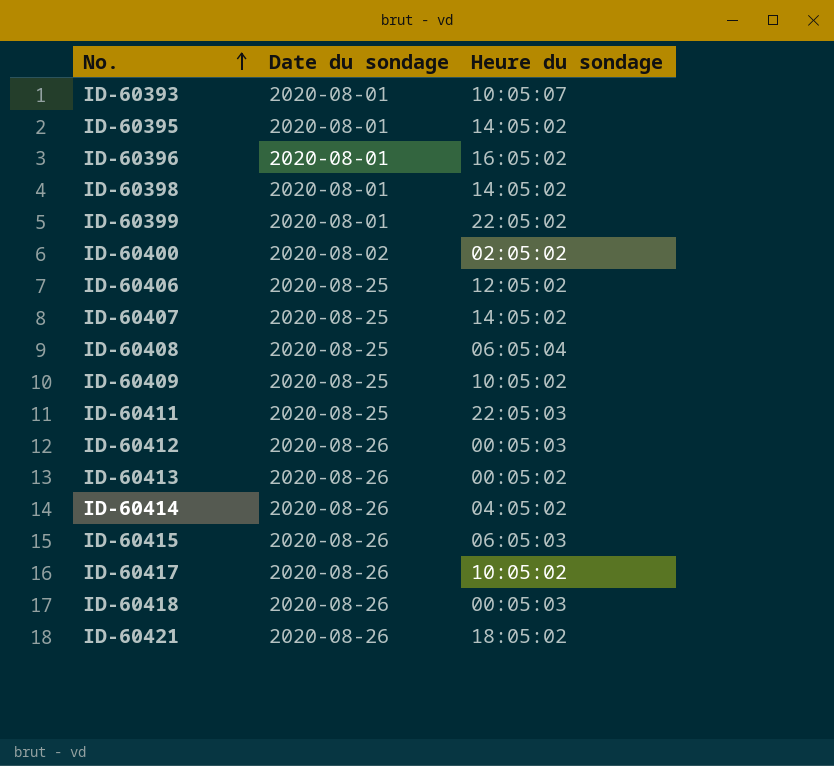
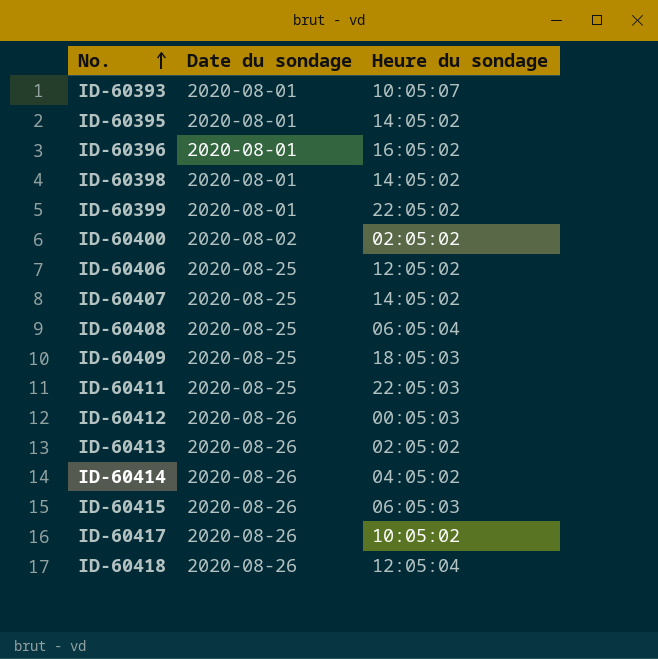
row ID-60421: 2020-08-26 | 18:05:02 -> none
ID-60409 | Heure du sondage: 10:05:02 -> 18:05:03
ID-60413 | Heure du sondage: 00:05:02 -> 02:05:02
ID-60418 | Heure du sondage: 00:05:03 -> 12:05:04

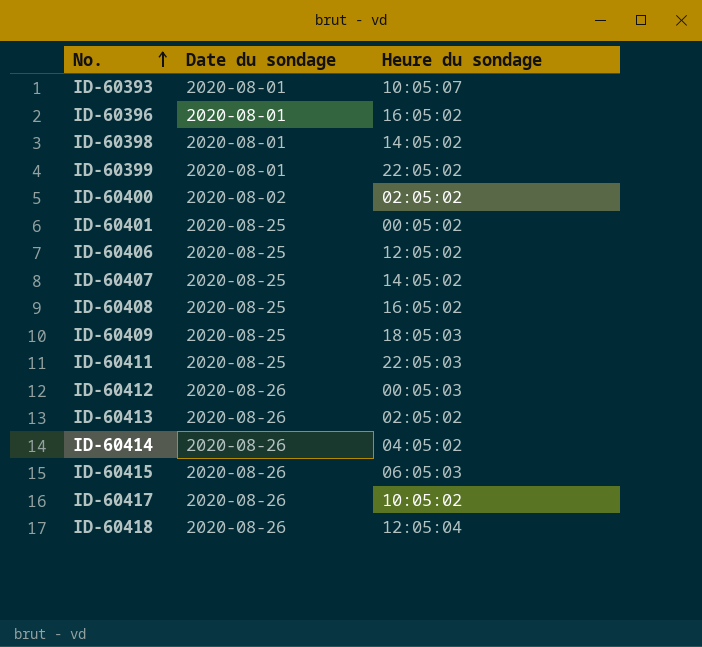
row ID-60395: 2020-08-01 | 14:05:02 -> none
row ID-60401: none -> 2020-08-25 | 00:05:02
ID-60408 | Heure du sondage: 06:05:04 -> 16:05:02

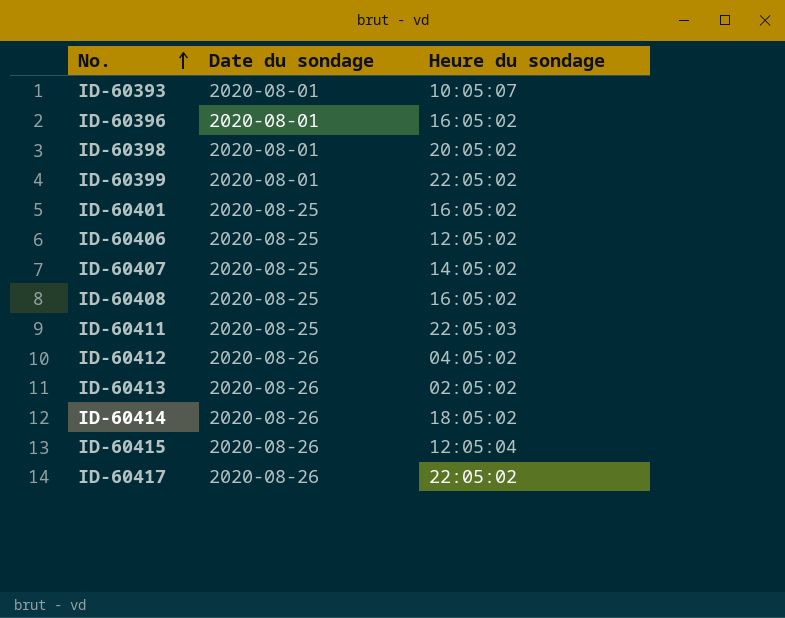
row ID-60400: 2020-08-02 | 02:05:02 -> none
row ID-60409: 2020-08-25 | 18:05:03 -> none
row ID-60418: 2020-08-26 | 12:05:04 -> none
ID-60398 | Heure du sondage: 14:05:02 -> 20:05:02
ID-60401 | Heure du sondage: 00:05:02 -> 16:05:02
ID-60412 | Heure du sondage: 00:05:03 -> 04:05:02
ID-60414 | Heure du sondage: 04:05:02 -> 18:05:02
ID-60415 | Heure du sondage: 06:05:03 -> 12:05:04
ID-60417 | Heure du sondage: 10:05:02 -> 22:05:02

